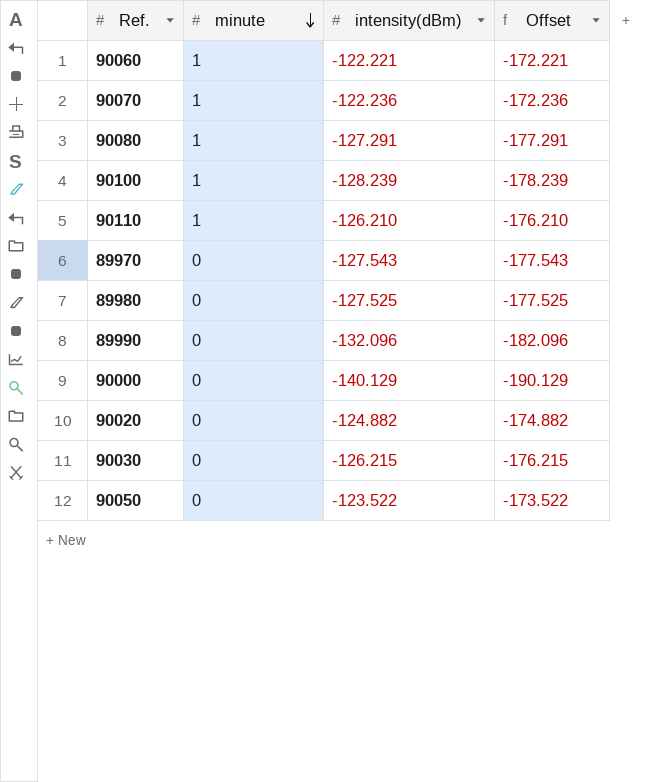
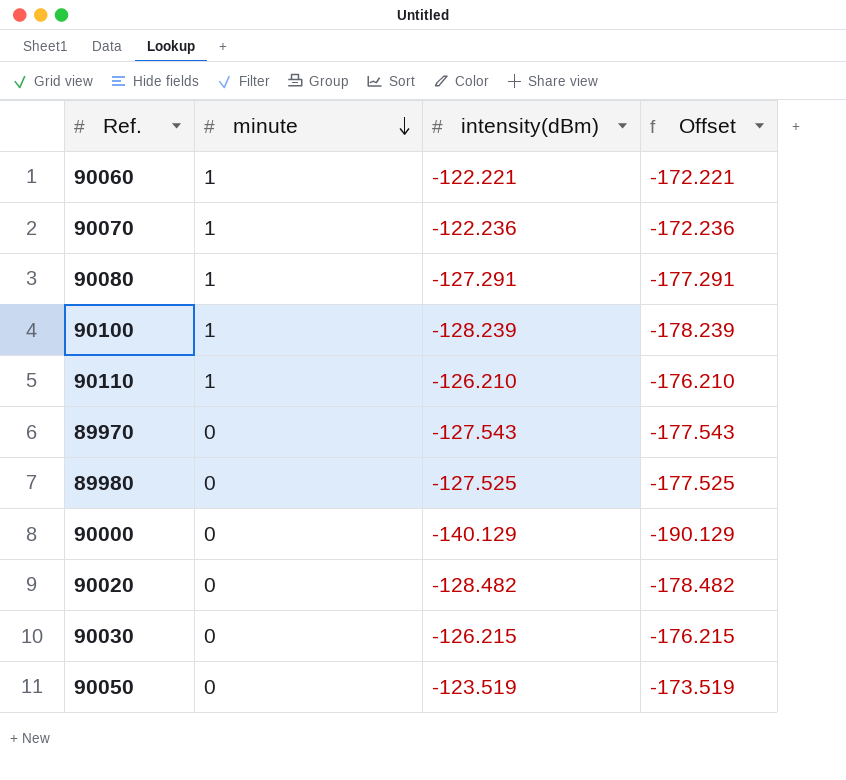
row 89990: 0 | -132.096 | -182.096 -> none
90020 | intensity(dBm): -124.882 -> -128.482
90020 | Offset: -174.882 -> -178.482
90050 | intensity(dBm): -123.522 -> -123.519
90050 | Offset: -173.522 -> -173.519

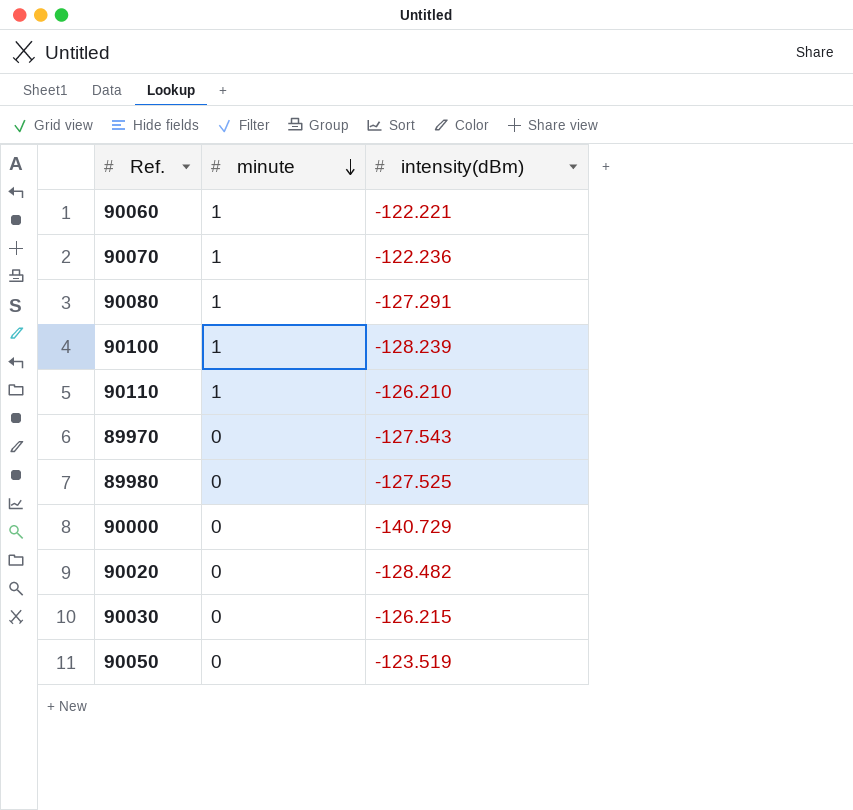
column Offset | formula: [intensity(dBm)] - 50 -> none
90000 | intensity(dBm): -140.129 -> -140.729

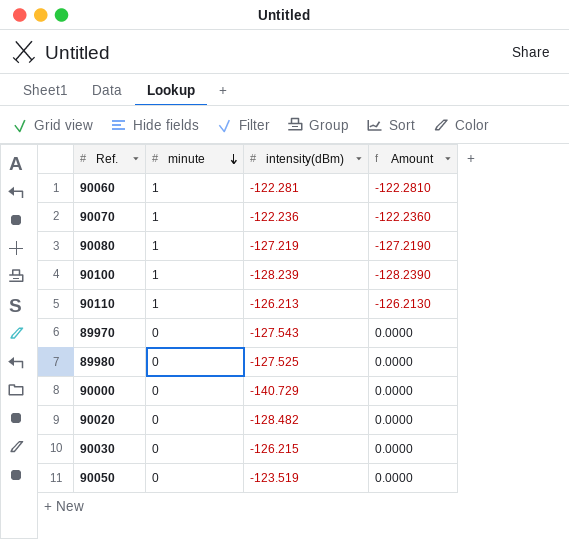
column Amount | formula: none -> [minute] * [intensity(dBm)]
90060 | intensity(dBm): -122.221 -> -122.281
90080 | intensity(dBm): -127.291 -> -127.219
90110 | intensity(dBm): -126.210 -> -126.213

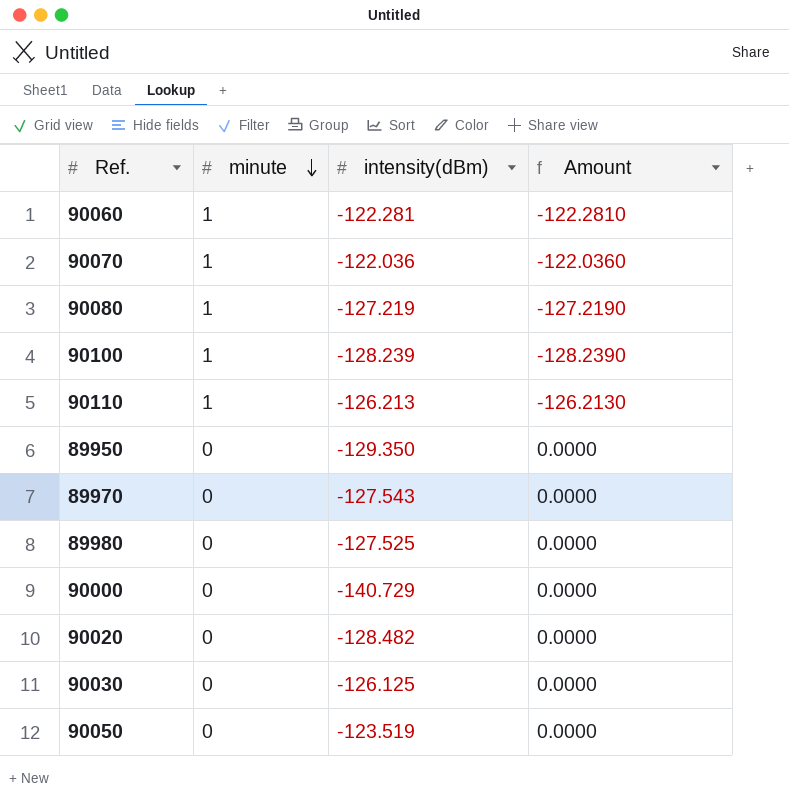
90070 | intensity(dBm): -122.236 -> -122.036
90070 | Amount: -122.2360 -> -122.0360
row 89950: none -> 0 | -129.350 | 0.0000
90030 | intensity(dBm): -126.215 -> -126.125

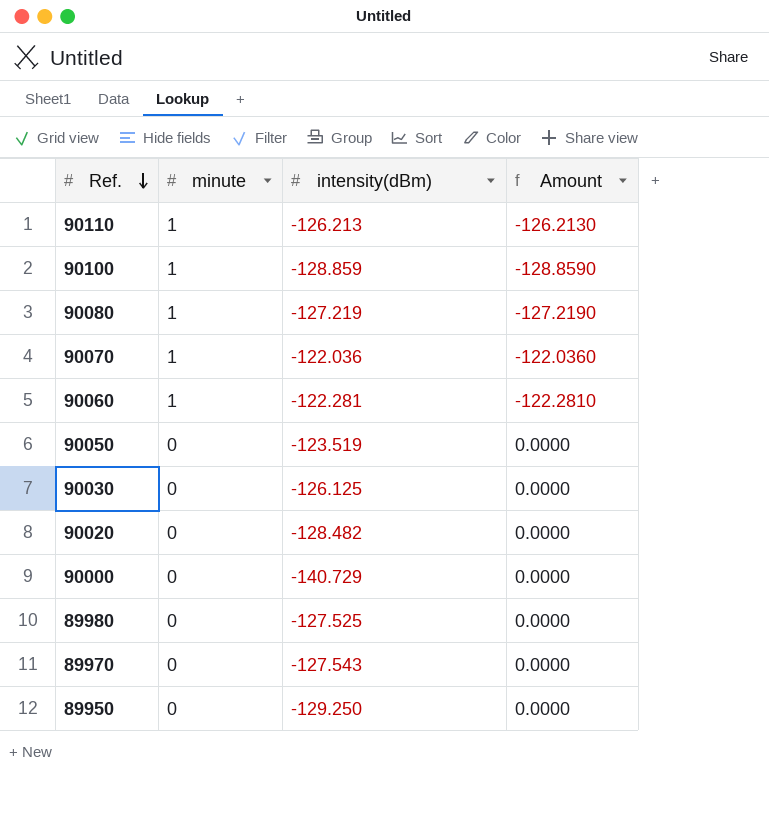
row order: minute descending -> Ref. descending
90100 | intensity(dBm): -128.239 -> -128.859
90100 | Amount: -128.2390 -> -128.8590
89950 | intensity(dBm): -129.350 -> -129.250

